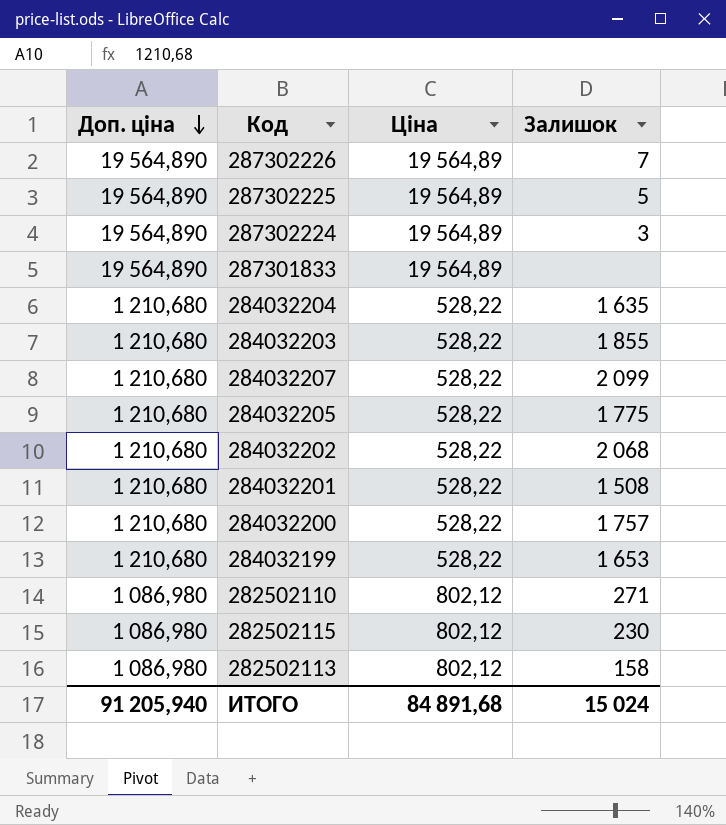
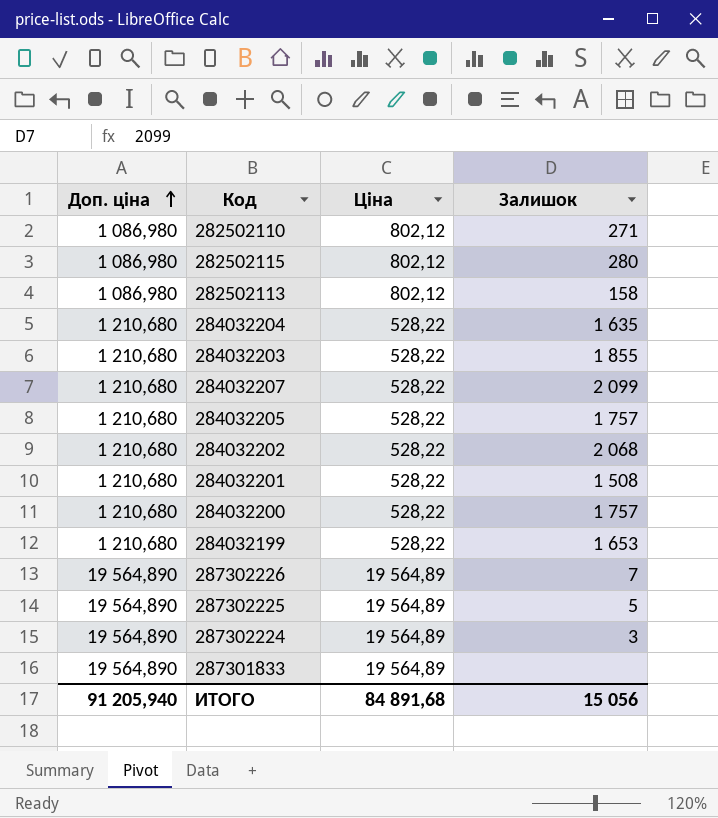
row order: Доп. ціна descending -> Доп. ціна ascending
282502115 | Залишок: 230 -> 280
284032205 | Залишок: 1 775 -> 1 757
ИТОГО | Залишок: 15 024 -> 15 056

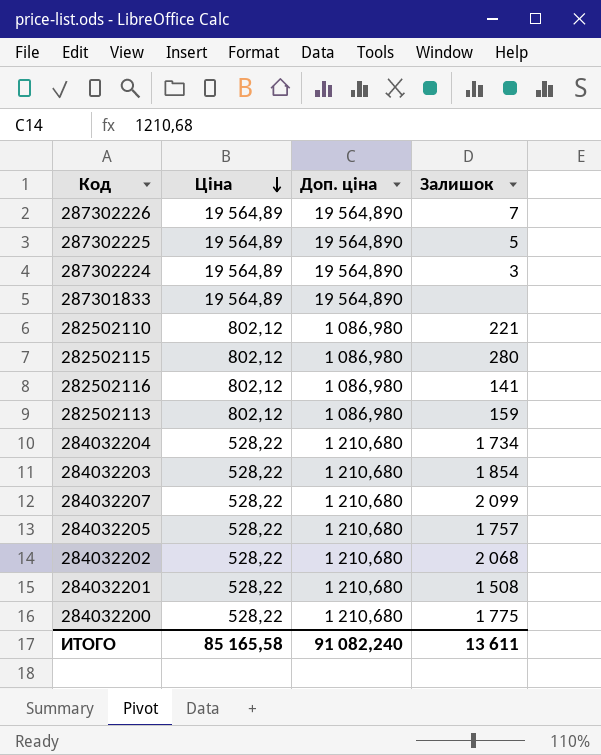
row order: Доп. ціна ascending -> Ціна descending
column Доп. ціна | position: 1 -> 3
row 284032199: 1 210,680 | 528,22 | 1 653 -> none
282502110 | Залишок: 271 -> 221
row 282502116: none -> 802,12 | 1 086,980 | 141
282502113 | Залишок: 158 -> 159
284032204 | Залишок: 1 635 -> 1 734
284032203 | Залишок: 1 855 -> 1 854
284032200 | Залишок: 1 757 -> 1 775
ИТОГО | Ціна: 84 891,68 -> 85 165,58
ИТОГО | Доп. ціна: 91 205,940 -> 91 082,240
ИТОГО | Залишок: 15 056 -> 13 611

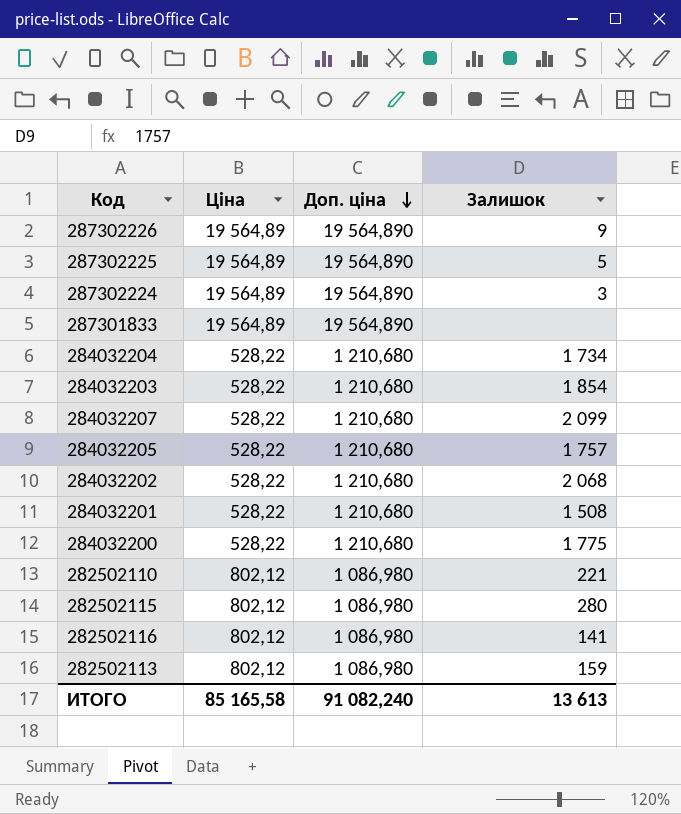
row order: Ціна descending -> Доп. ціна descending
287302226 | Залишок: 7 -> 9
ИТОГО | Залишок: 13 611 -> 13 613

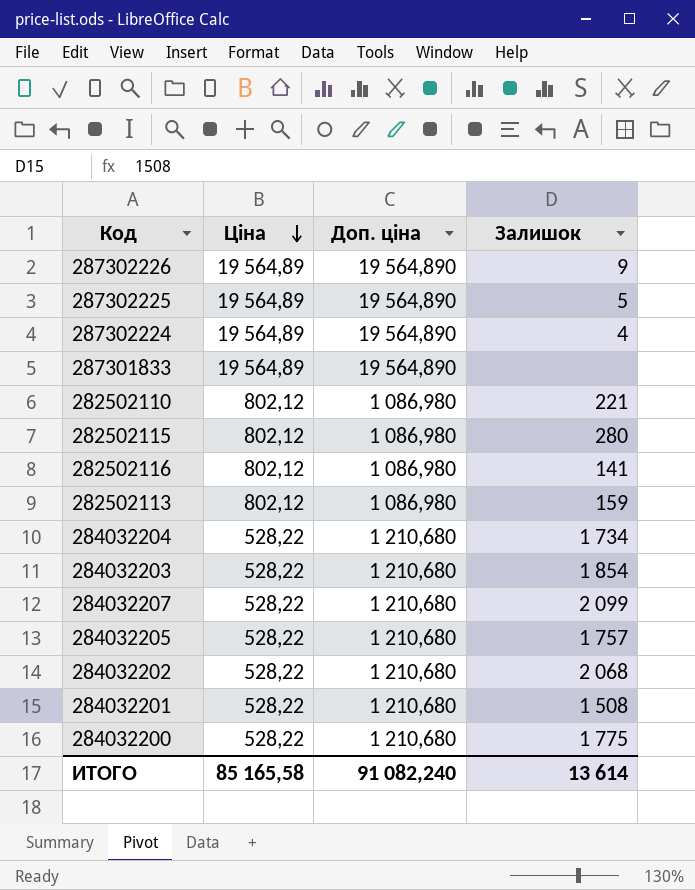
row order: Доп. ціна descending -> Ціна descending
287302224 | Залишок: 3 -> 4
ИТОГО | Залишок: 13 613 -> 13 614

